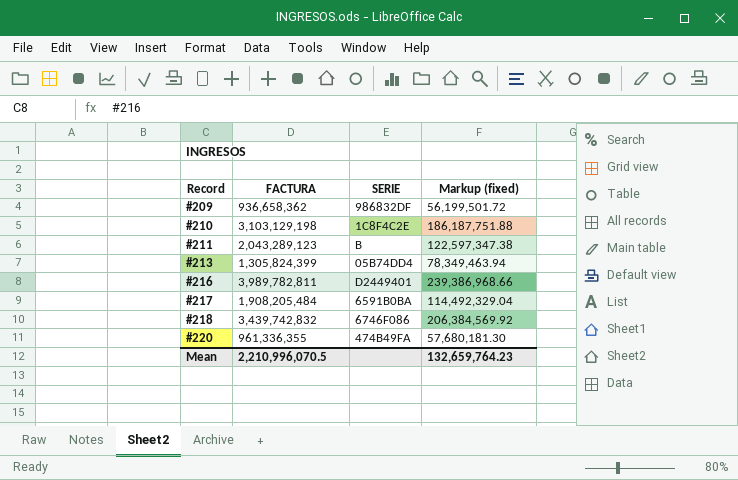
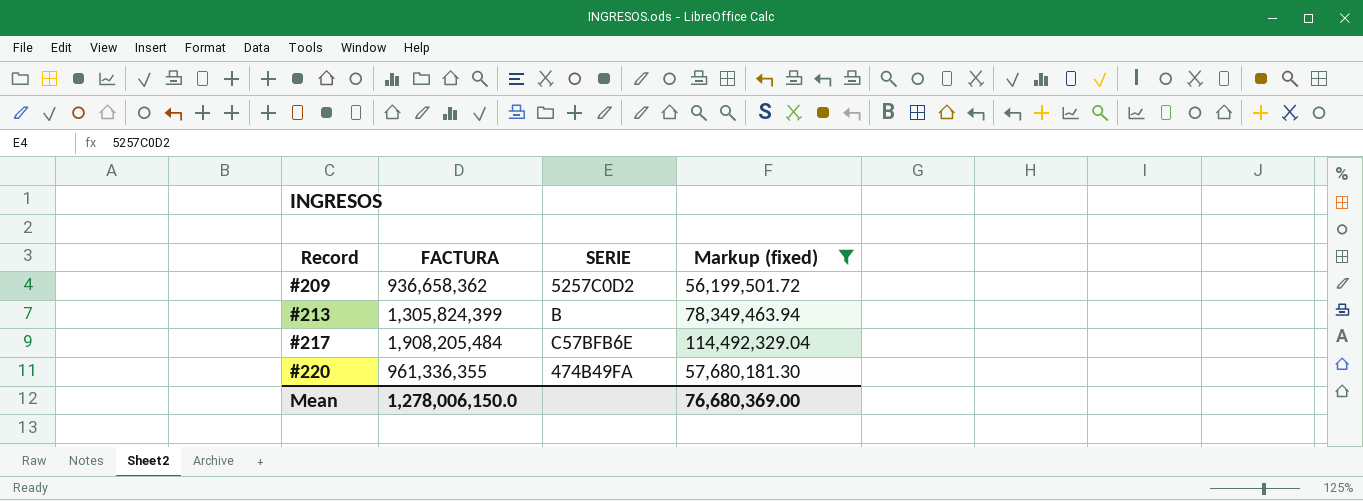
filter: none -> Markup (fixed) <= 114,492,329.04
#209 | SERIE: 986832DF -> 5257C0D2
#213 | SERIE: 05B74DD4 -> B
#217 | SERIE: 6591B0BA -> C57BFB6E
Mean | FACTURA: 2,210,996,070.5 -> 1,278,006,150.0
Mean | Markup (fixed): 132,659,764.23 -> 76,680,369.00

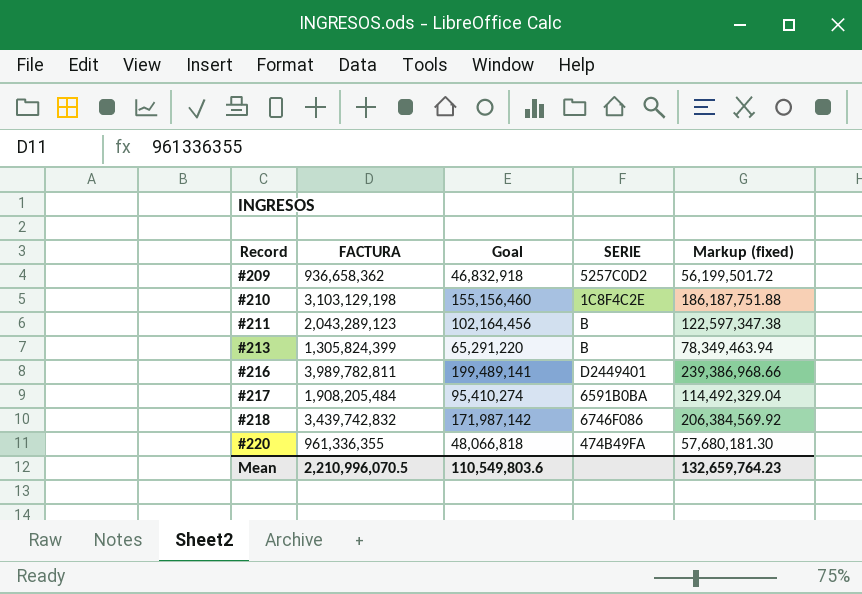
filter: Markup (fixed) <= 114,492,329.04 -> none
column Goal | formula: none -> [FACTURA] * 0.05
#217 | SERIE: C57BFB6E -> 6591B0BA
Mean | FACTURA: 1,278,006,150.0 -> 2,210,996,070.5
Mean | Markup (fixed): 76,680,369.00 -> 132,659,764.23

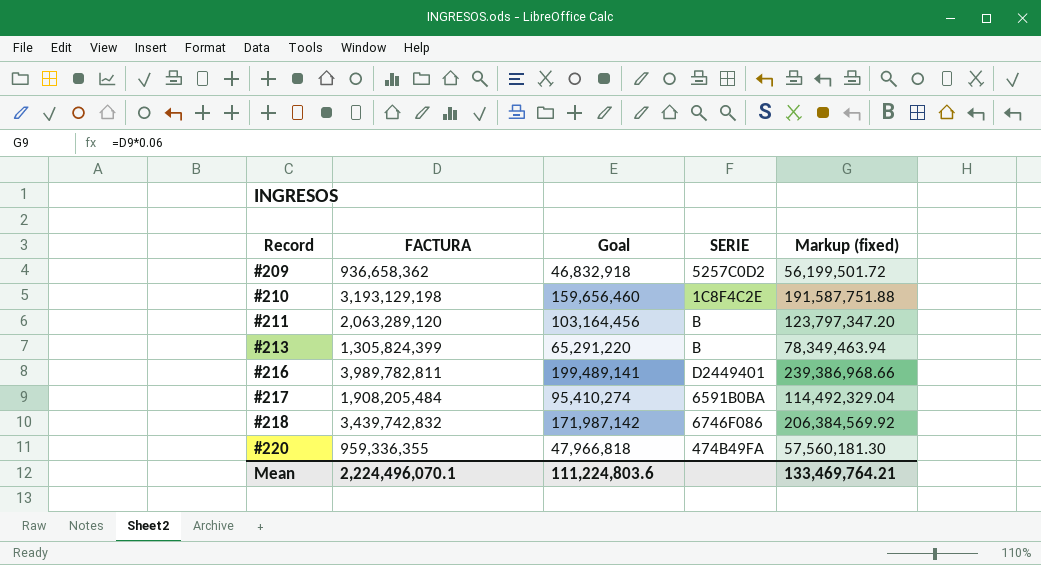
#210 | FACTURA: 3,103,129,198 -> 3,193,129,198
#210 | Goal: 155,156,460 -> 159,656,460
#210 | Markup (fixed): 186,187,751.88 -> 191,587,751.88
#211 | FACTURA: 2,043,289,123 -> 2,063,289,120
#211 | Goal: 102,164,456 -> 103,164,456
#211 | Markup (fixed): 122,597,347.38 -> 123,797,347.20
#220 | FACTURA: 961,336,355 -> 959,336,355
#220 | Goal: 48,066,818 -> 47,966,818
#220 | Markup (fixed): 57,680,181.30 -> 57,560,181.30
Mean | FACTURA: 2,210,996,070.5 -> 2,224,496,070.1
Mean | Goal: 110,549,803.6 -> 111,224,803.6
Mean | Markup (fixed): 132,659,764.23 -> 133,469,764.21

